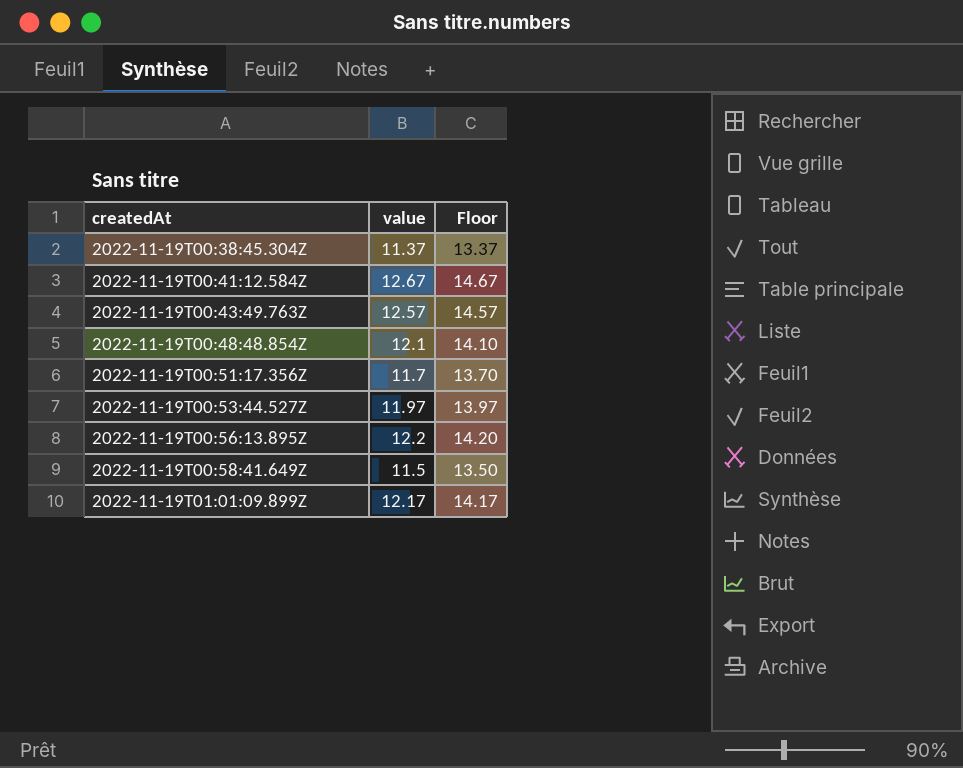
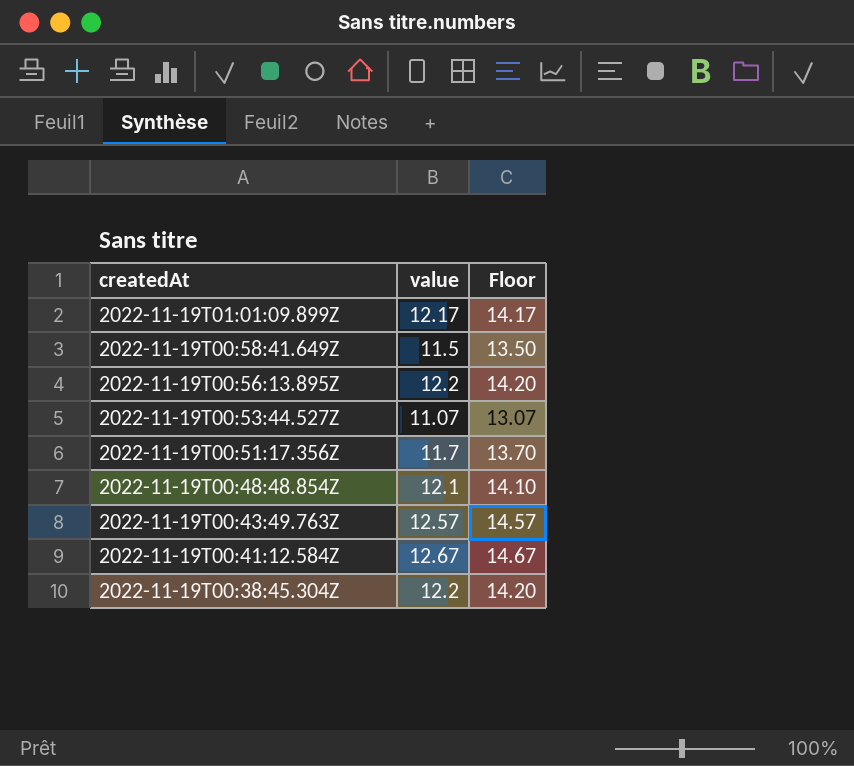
row order: createdAt ascending -> createdAt descending
2022-11-19T00:53:44.527Z | value: 11.97 -> 11.07
2022-11-19T00:53:44.527Z | Floor: 13.97 -> 13.07
2022-11-19T00:38:45.304Z | value: 11.37 -> 12.2
2022-11-19T00:38:45.304Z | Floor: 13.37 -> 14.20

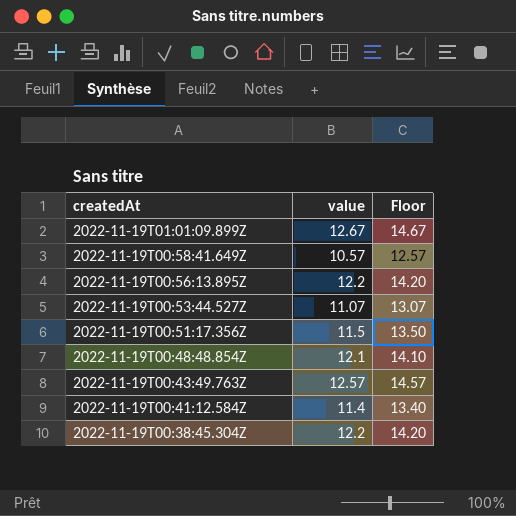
2022-11-19T01:01:09.899Z | value: 12.17 -> 12.67
2022-11-19T01:01:09.899Z | Floor: 14.17 -> 14.67
2022-11-19T00:58:41.649Z | value: 11.5 -> 10.57
2022-11-19T00:58:41.649Z | Floor: 13.50 -> 12.57
2022-11-19T00:51:17.356Z | value: 11.7 -> 11.5
2022-11-19T00:51:17.356Z | Floor: 13.70 -> 13.50
2022-11-19T00:41:12.584Z | value: 12.67 -> 11.4
2022-11-19T00:41:12.584Z | Floor: 14.67 -> 13.40

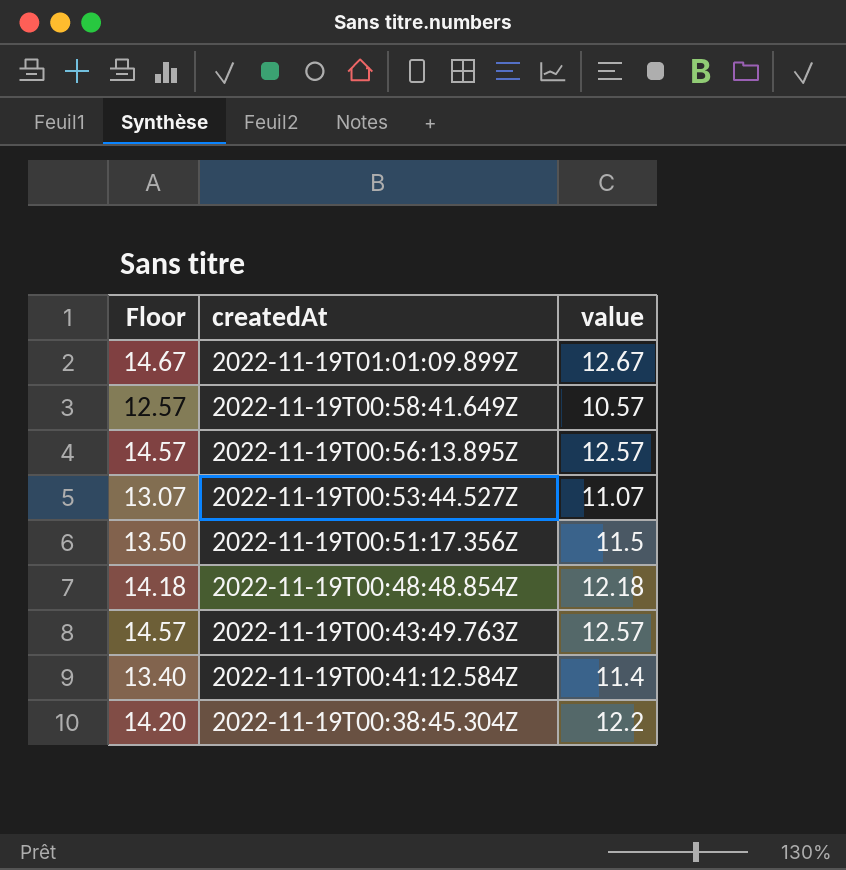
column Floor | position: 3 -> 1
2022-11-19T00:56:13.895Z | Floor: 14.20 -> 14.57
2022-11-19T00:56:13.895Z | value: 12.2 -> 12.57
2022-11-19T00:48:48.854Z | Floor: 14.10 -> 14.18
2022-11-19T00:48:48.854Z | value: 12.1 -> 12.18

